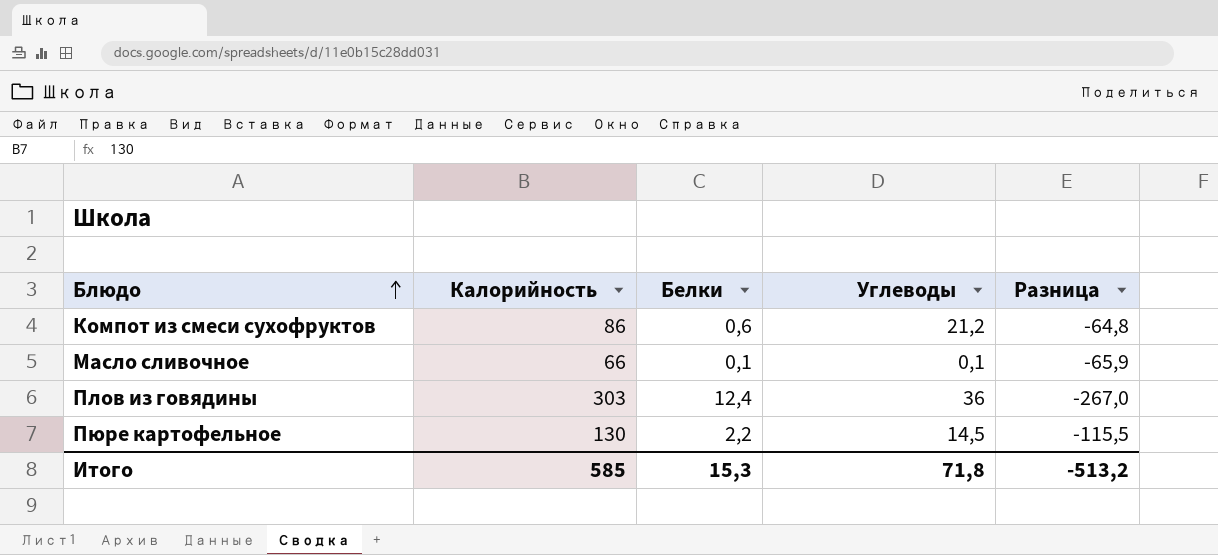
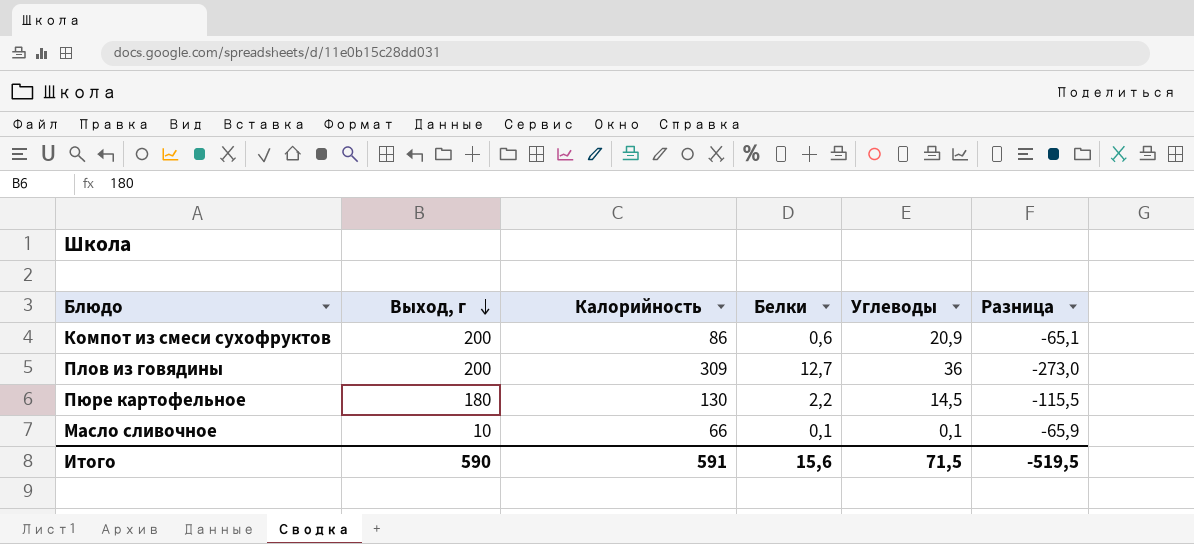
row order: Блюдо ascending -> Выход, г descending
column Выход, г | position: none -> 2
Компот из смеси сухофруктов | Углеводы: 21,2 -> 20,9
Компот из смеси сухофруктов | Разница: -64,8 -> -65,1
Плов из говядины | Калорийность: 303 -> 309
Плов из говядины | Белки: 12,4 -> 12,7
Плов из говядины | Разница: -267,0 -> -273,0
Итого | Калорийность: 585 -> 591
Итого | Белки: 15,3 -> 15,6
Итого | Углеводы: 71,8 -> 71,5
Итого | Разница: -513,2 -> -519,5

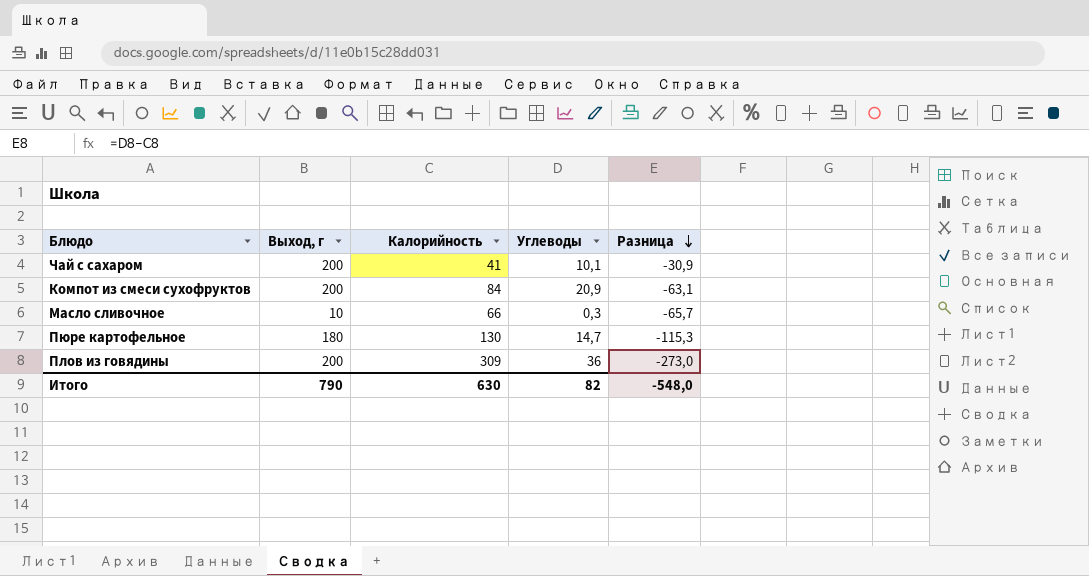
row order: Выход, г descending -> Разница descending
column Белки | position: 4 -> none
row Чай с сахаром: none -> 200 | 41 | 10,1 | -30,9
Компот из смеси сухофруктов | Калорийность: 86 -> 84
Компот из смеси сухофруктов | Разница: -65,1 -> -63,1
Масло сливочное | Углеводы: 0,1 -> 0,3
Масло сливочное | Разница: -65,9 -> -65,7
Пюре картофельное | Углеводы: 14,5 -> 14,7
Пюре картофельное | Разница: -115,5 -> -115,3
Итого | Выход, г: 590 -> 790
Итого | Калорийность: 591 -> 630
Итого | Углеводы: 71,5 -> 82
Итого | Разница: -519,5 -> -548,0

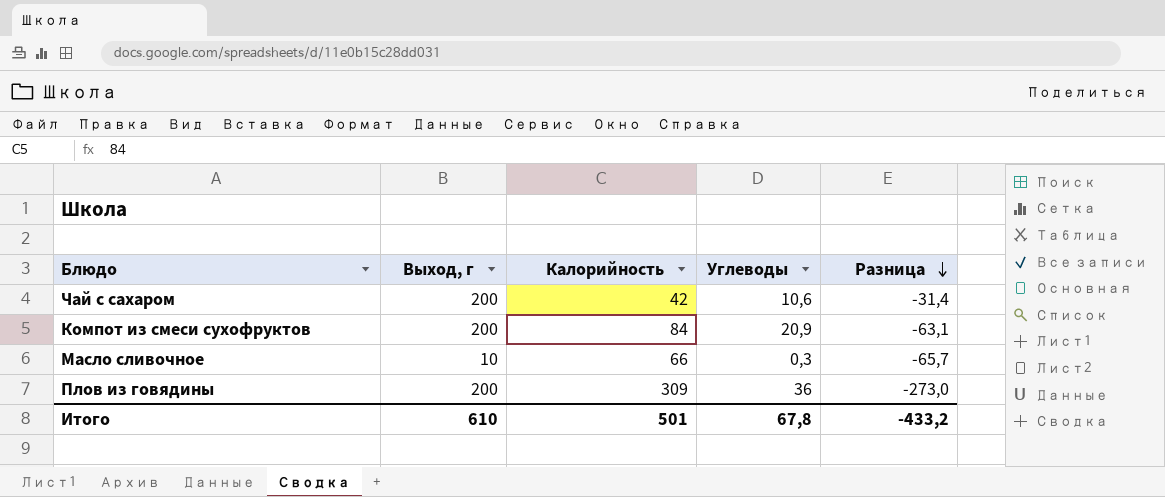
row Пюре картофельное: 180 | 130 | 14,7 | -115,3 -> none
Чай с сахаром | Калорийность: 41 -> 42
Чай с сахаром | Углеводы: 10,1 -> 10,6
Чай с сахаром | Разница: -30,9 -> -31,4
Итого | Выход, г: 790 -> 610
Итого | Калорийность: 630 -> 501
Итого | Углеводы: 82 -> 67,8
Итого | Разница: -548,0 -> -433,2

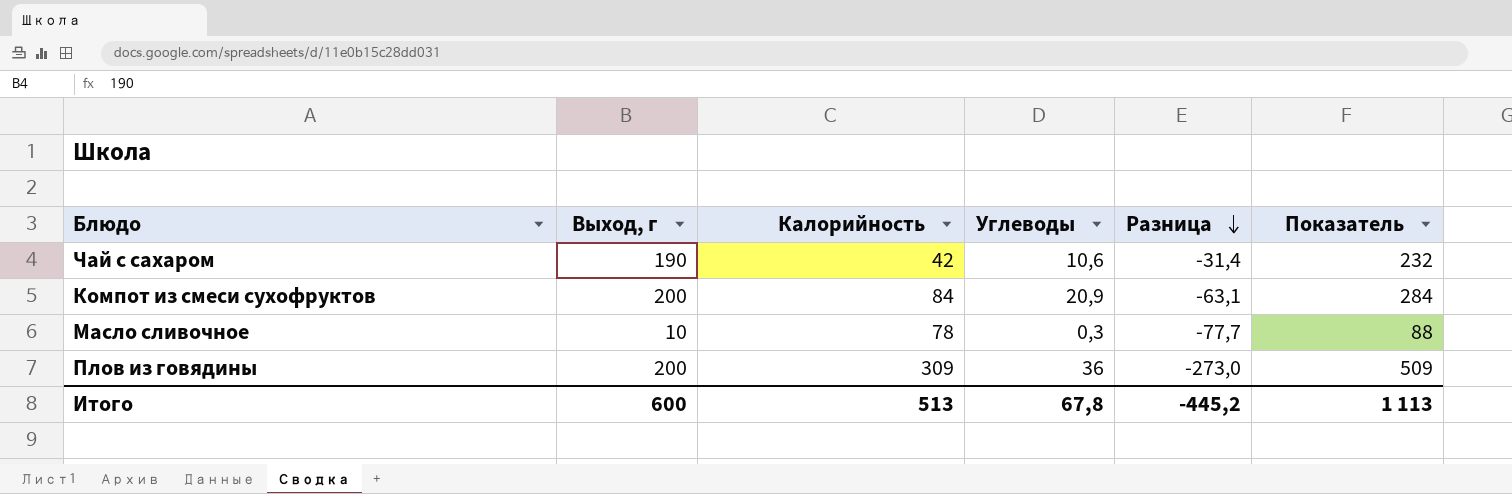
column Показатель | formula: none -> [Выход, г] + [Калорийность]
Чай с сахаром | Выход, г: 200 -> 190
Масло сливочное | Калорийность: 66 -> 78
Масло сливочное | Разница: -65,7 -> -77,7
Итого | Выход, г: 610 -> 600
Итого | Калорийность: 501 -> 513
Итого | Разница: -433,2 -> -445,2

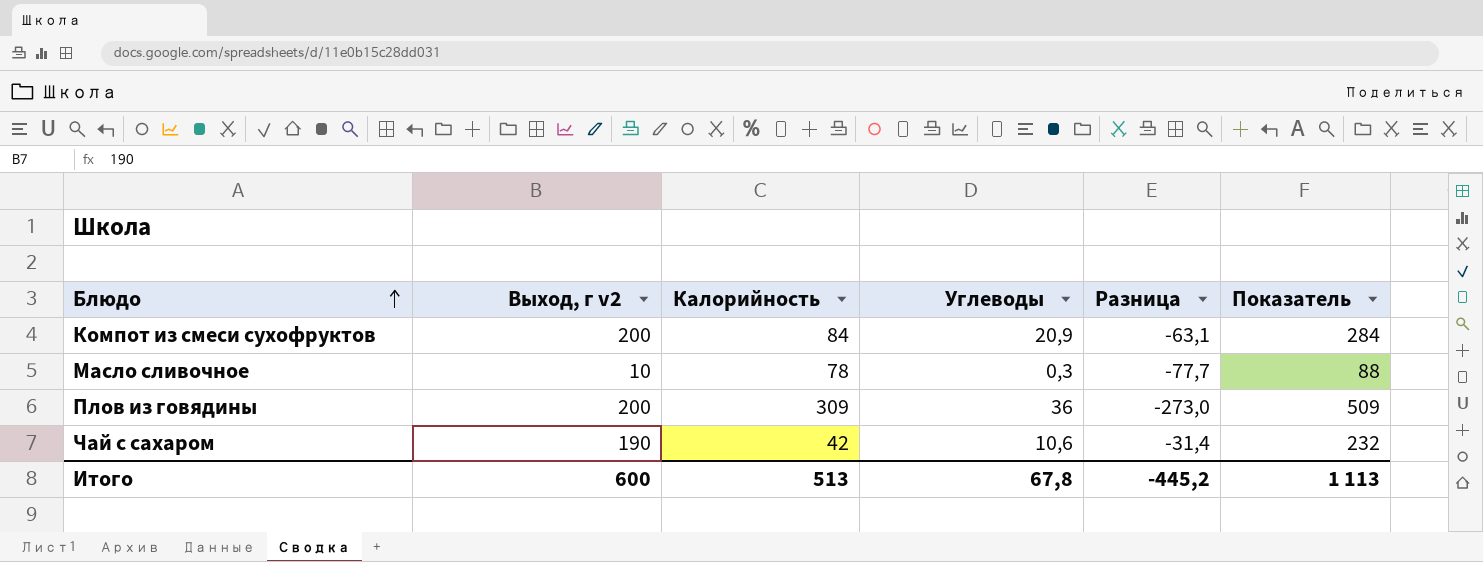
row order: Разница descending -> Блюдо ascending
column name: Выход, г -> Выход, г v2

